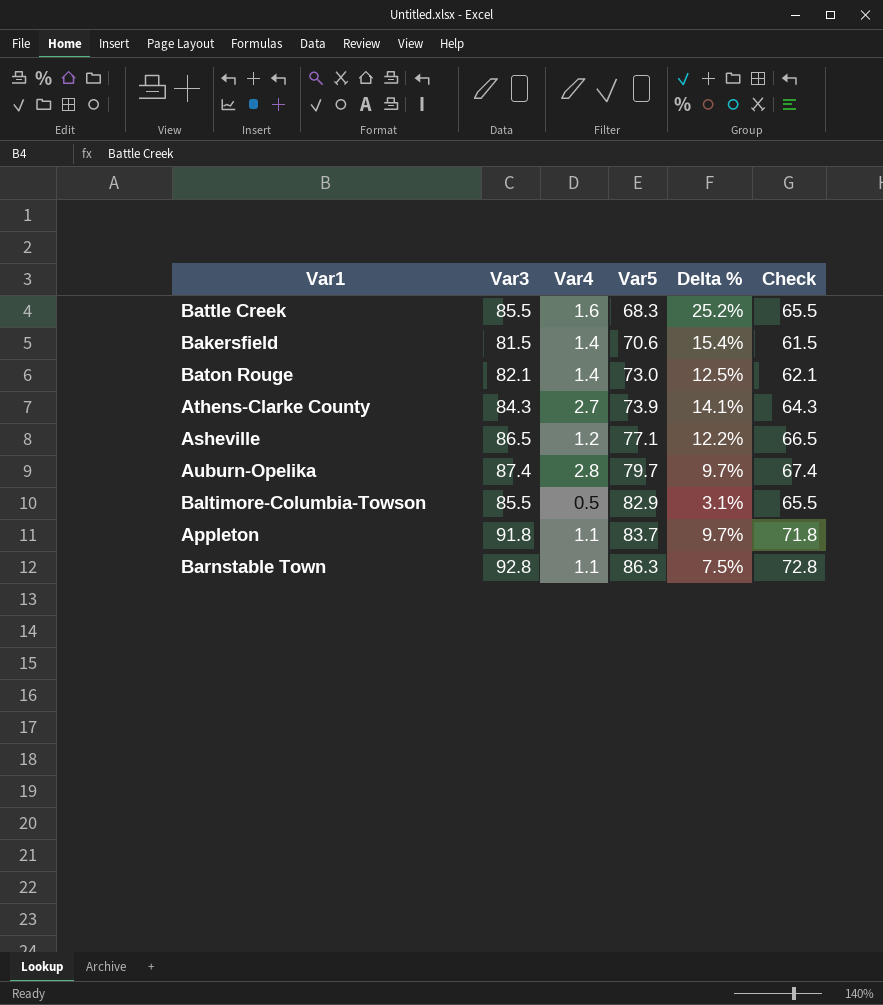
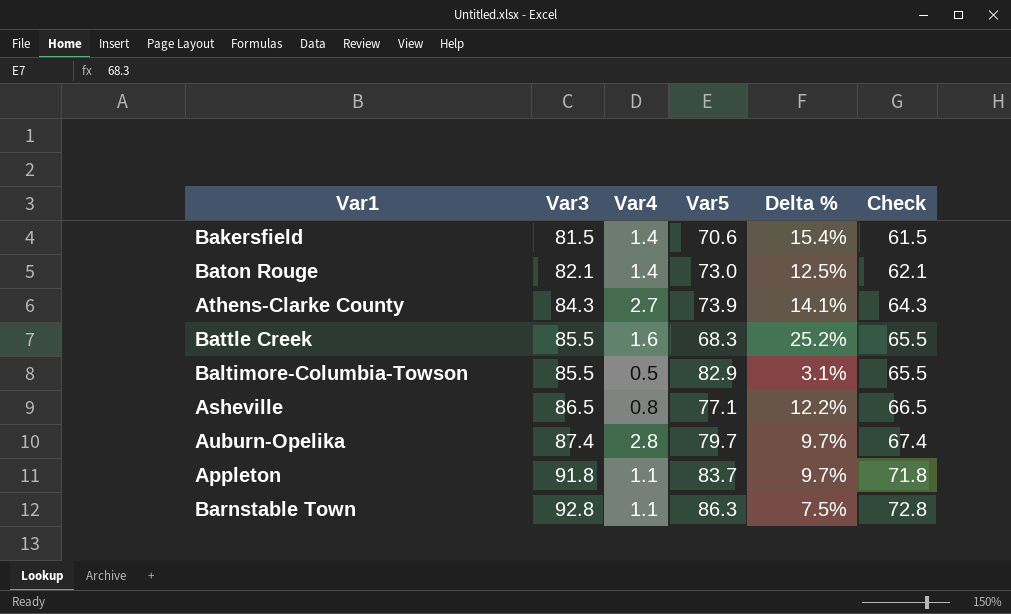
row order: Var5 ascending -> Var3 ascending
Asheville | Var4: 1.2 -> 0.8

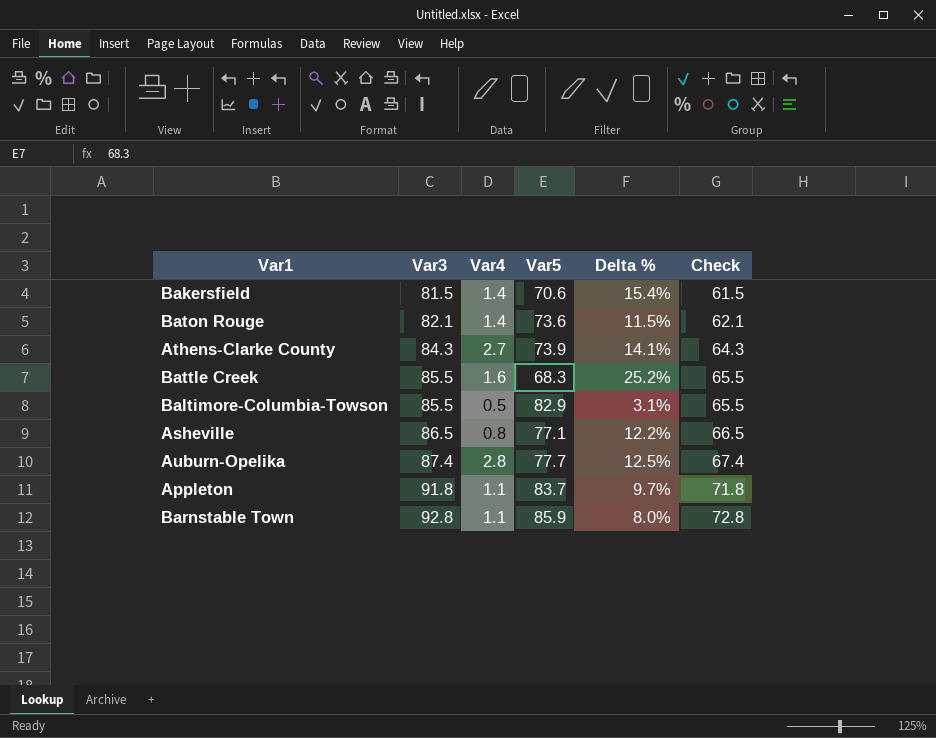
Baton Rouge | Var5: 73.0 -> 73.6
Baton Rouge | Delta %: 12.5% -> 11.5%
Auburn-Opelika | Var5: 79.7 -> 77.7
Auburn-Opelika | Delta %: 9.7% -> 12.5%
Barnstable Town | Var5: 86.3 -> 85.9
Barnstable Town | Delta %: 7.5% -> 8.0%

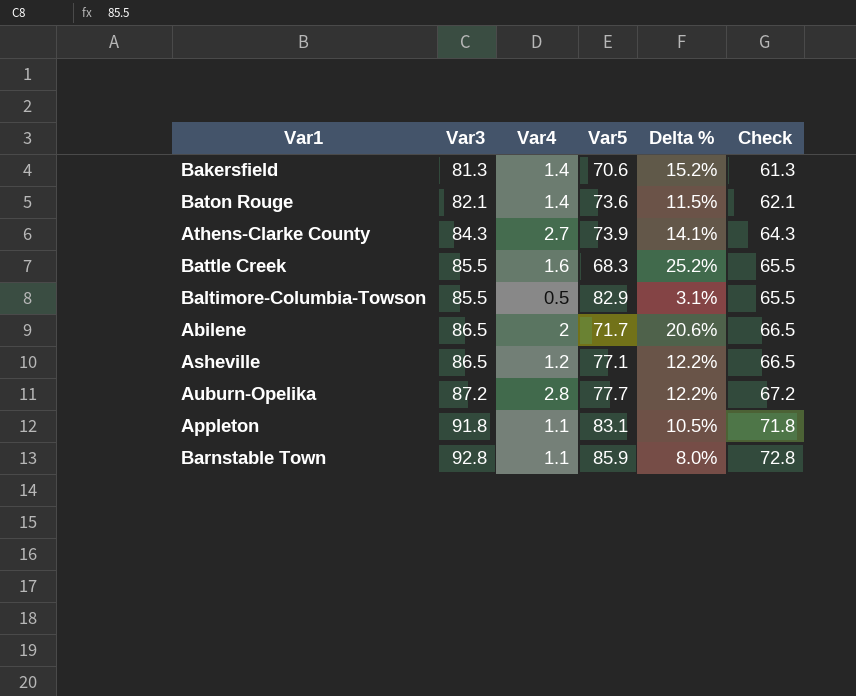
Bakersfield | Var3: 81.5 -> 81.3
Bakersfield | Delta %: 15.4% -> 15.2%
Bakersfield | Check: 61.5 -> 61.3
row Abilene: none -> 86.5 | 2 | 71.7 | 20.6% | 66.5
Asheville | Var4: 0.8 -> 1.2
Auburn-Opelika | Var3: 87.4 -> 87.2
Auburn-Opelika | Delta %: 12.5% -> 12.2%
Auburn-Opelika | Check: 67.4 -> 67.2
Appleton | Var5: 83.7 -> 83.1
Appleton | Delta %: 9.7% -> 10.5%

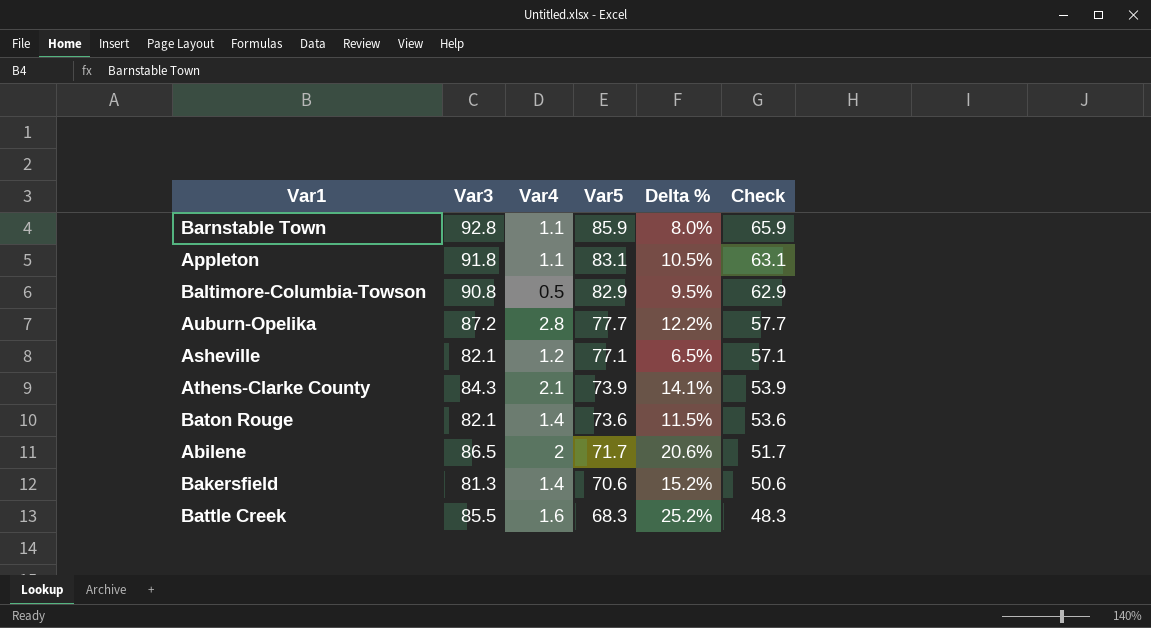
row order: Var3 ascending -> Var5 descending
column Check | formula: [Var3] - 20 -> [Var5] - 20
Baltimore-Columbia-Towson | Var3: 85.5 -> 90.8
Baltimore-Columbia-Towson | Delta %: 3.1% -> 9.5%
Asheville | Var3: 86.5 -> 82.1
Asheville | Delta %: 12.2% -> 6.5%
Athens-Clarke County | Var4: 2.7 -> 2.1

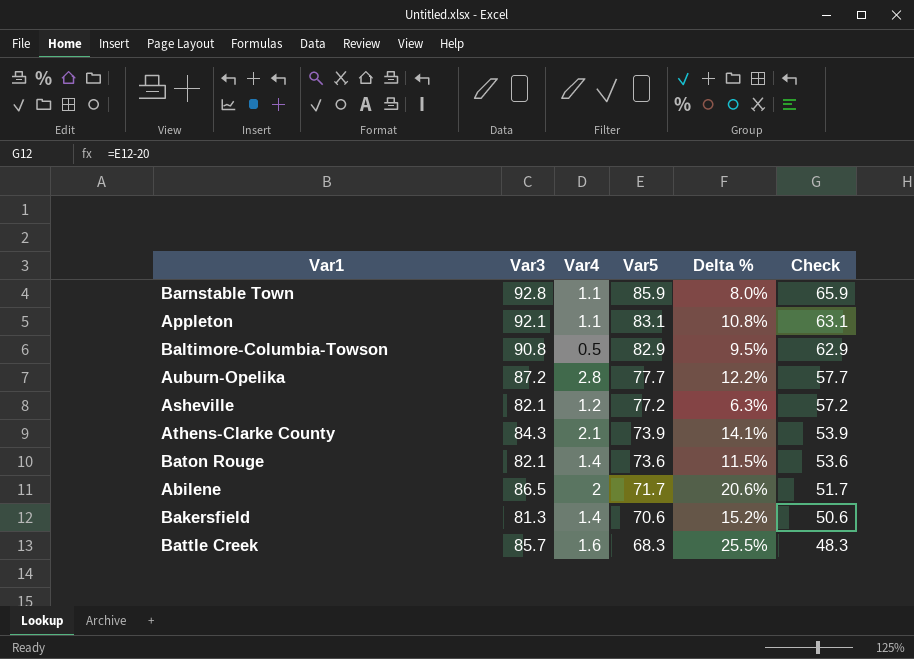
Appleton | Var3: 91.8 -> 92.1
Appleton | Delta %: 10.5% -> 10.8%
Asheville | Var5: 77.1 -> 77.2
Asheville | Delta %: 6.5% -> 6.3%
Asheville | Check: 57.1 -> 57.2
Battle Creek | Var3: 85.5 -> 85.7
Battle Creek | Delta %: 25.2% -> 25.5%

